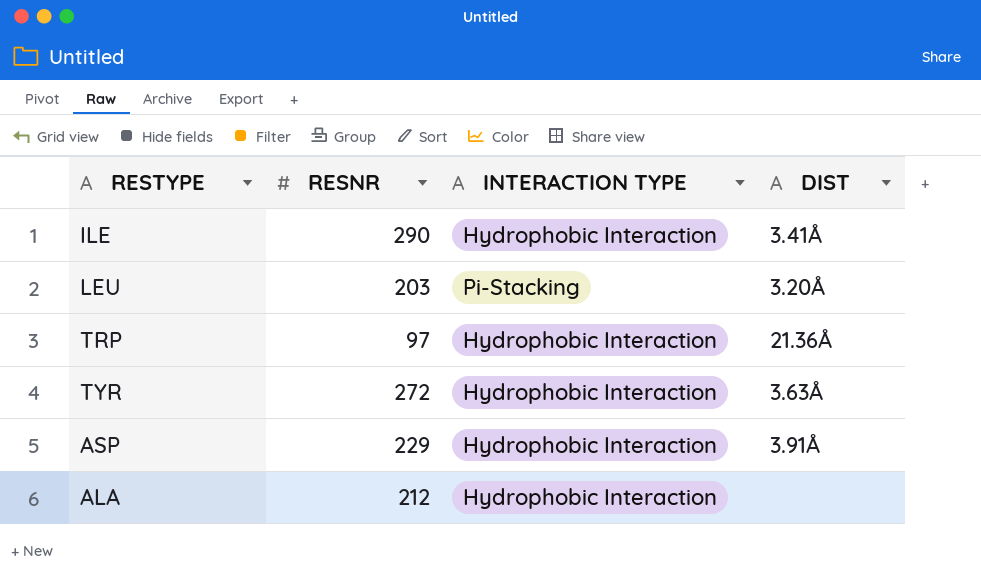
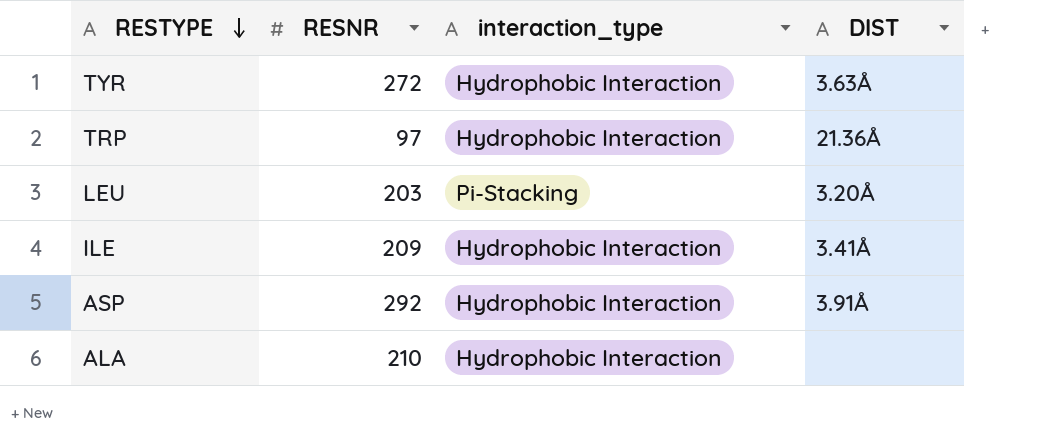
row order: none -> RESTYPE descending
column name: INTERACTION TYPE -> interaction_type
ILE | RESNR: 290 -> 209
ASP | RESNR: 229 -> 292
ALA | RESNR: 212 -> 210

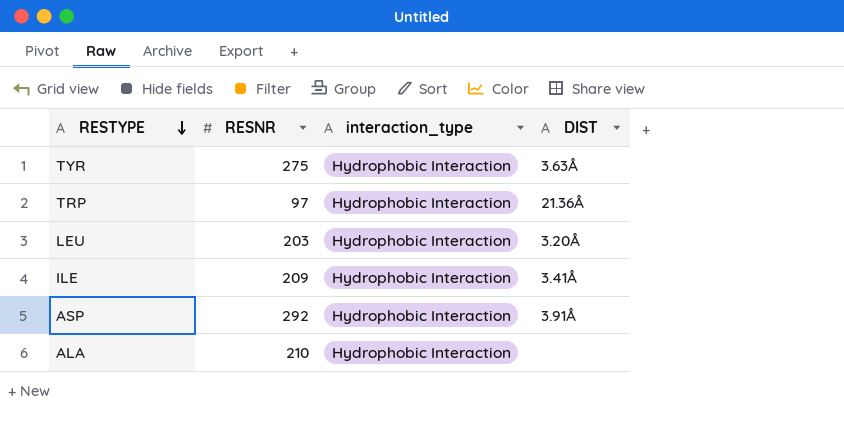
TYR | RESNR: 272 -> 275
LEU | interaction_type: Pi-Stacking -> Hydrophobic Interaction

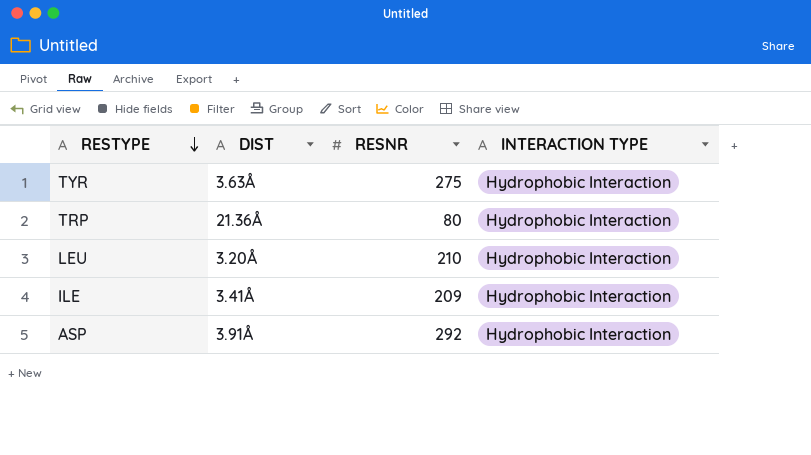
column DIST | position: 4 -> 2
column name: interaction_type -> INTERACTION TYPE
row ALA: 210 | Hydrophobic Interaction | none -> none
TRP | RESNR: 97 -> 80
LEU | RESNR: 203 -> 210

